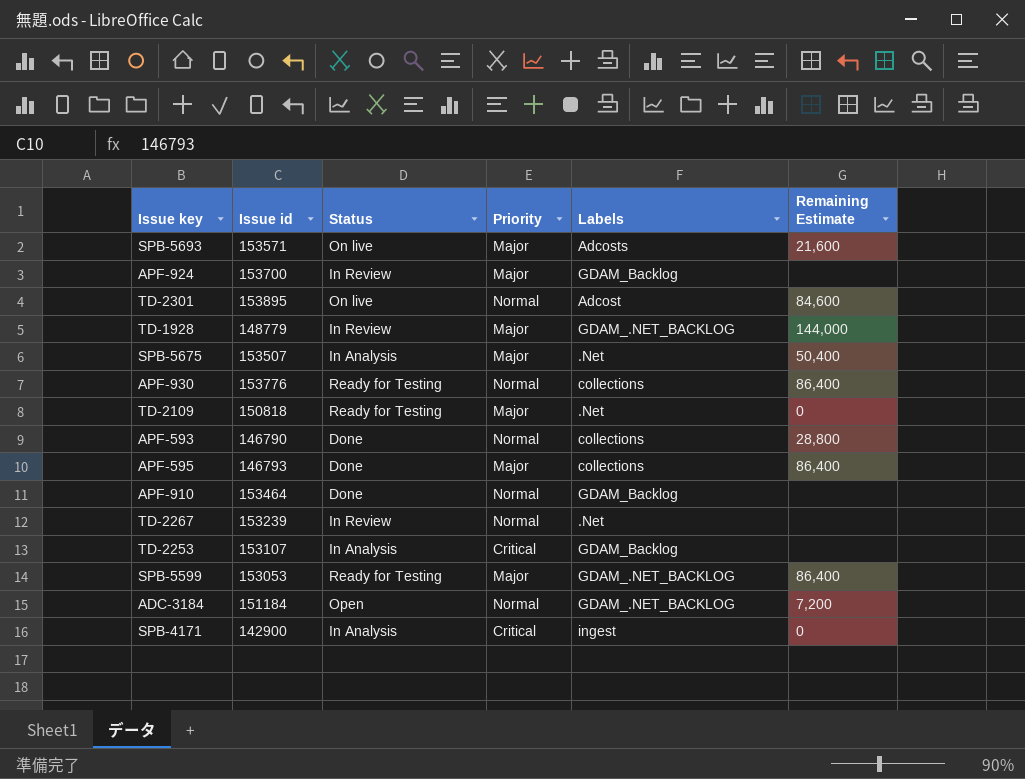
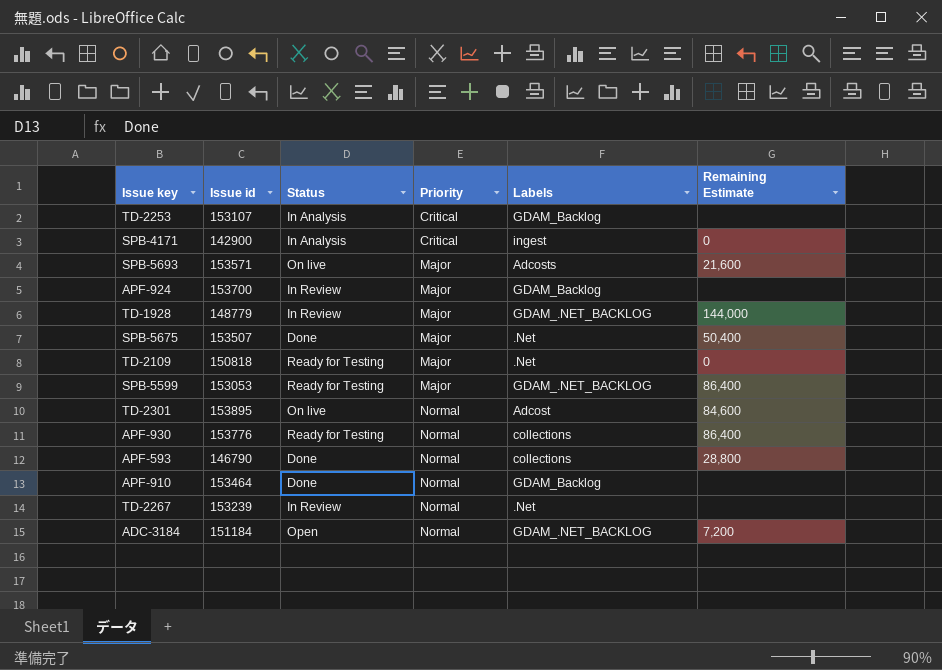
row order: none -> Priority ascending
row APF-595: 146793 | Done | Major | collections | 86,400 -> none
SPB-5675 | Status: In Analysis -> Done

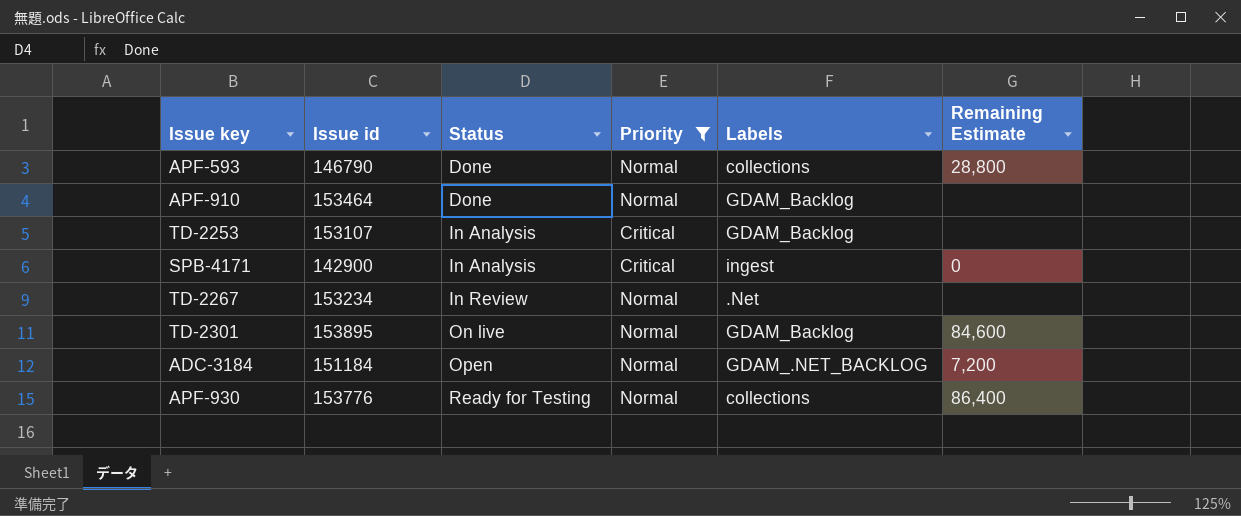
filter: none -> Priority != Major
row order: Priority ascending -> Status ascending
TD-2267 | Issue id: 153239 -> 153234
TD-2301 | Labels: Adcost -> GDAM_Backlog

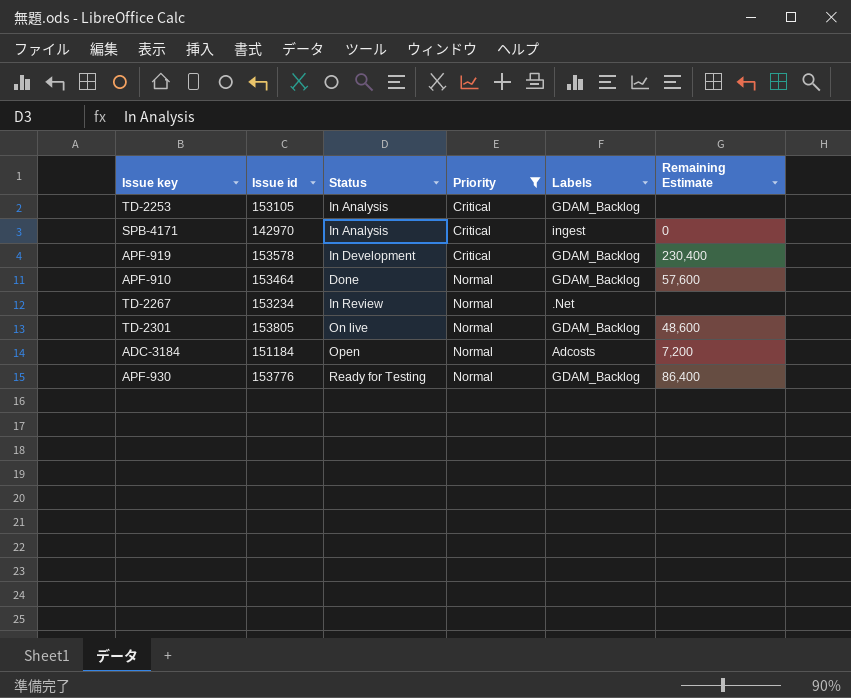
row order: Status ascending -> Priority ascending
row APF-593: 146790 | Done | Normal | collections | 28,800 -> none
TD-2253 | Issue id: 153107 -> 153105
SPB-4171 | Issue id: 142900 -> 142970
row APF-919: none -> 153578 | In Development | Critical | GDAM_Backlog | 230,400
APF-910 | Remaining Estimate: none -> 57,600
TD-2301 | Issue id: 153895 -> 153805
TD-2301 | Remaining Estimate: 84,600 -> 48,600
ADC-3184 | Labels: GDAM_.NET_BACKLOG -> Adcosts
APF-930 | Labels: collections -> GDAM_Backlog

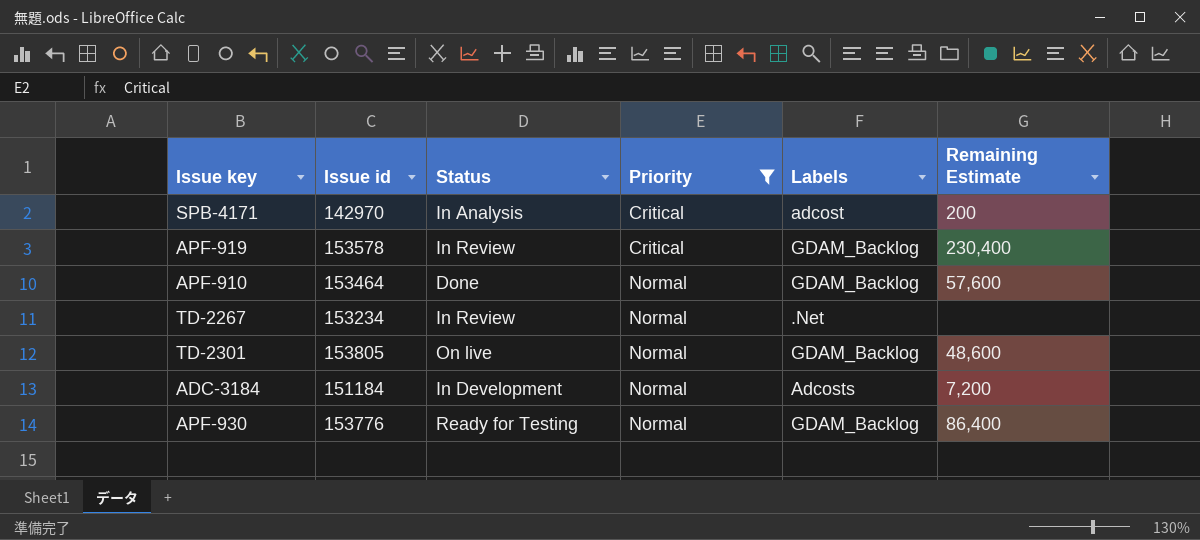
row TD-2253: 153105 | In Analysis | Critical | GDAM_Backlog | none -> none
SPB-4171 | Labels: ingest -> adcost
SPB-4171 | Remaining Estimate: 0 -> 200
APF-919 | Status: In Development -> In Review
ADC-3184 | Status: Open -> In Development

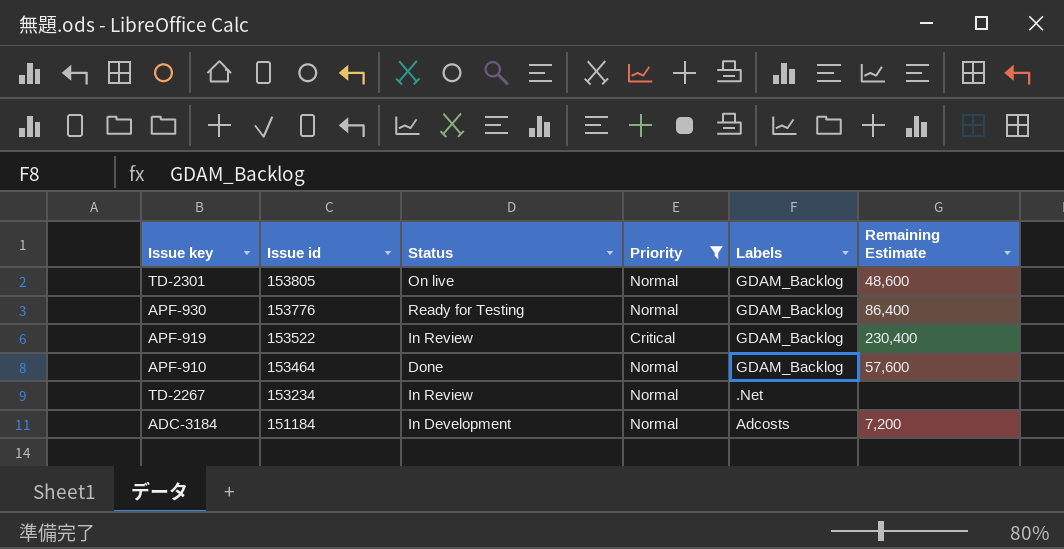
row order: Priority ascending -> Issue id descending
row SPB-4171: 142970 | In Analysis | Critical | adcost | 200 -> none
APF-919 | Issue id: 153578 -> 153522

